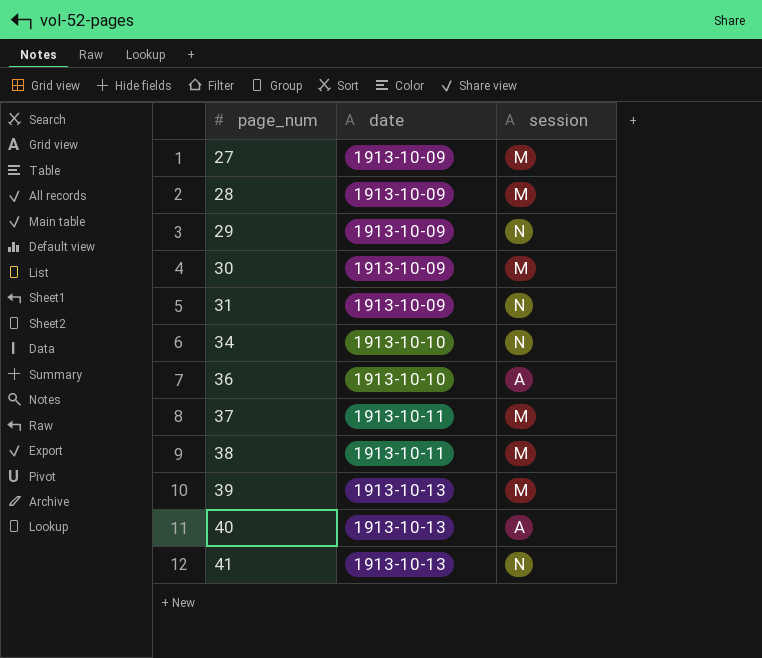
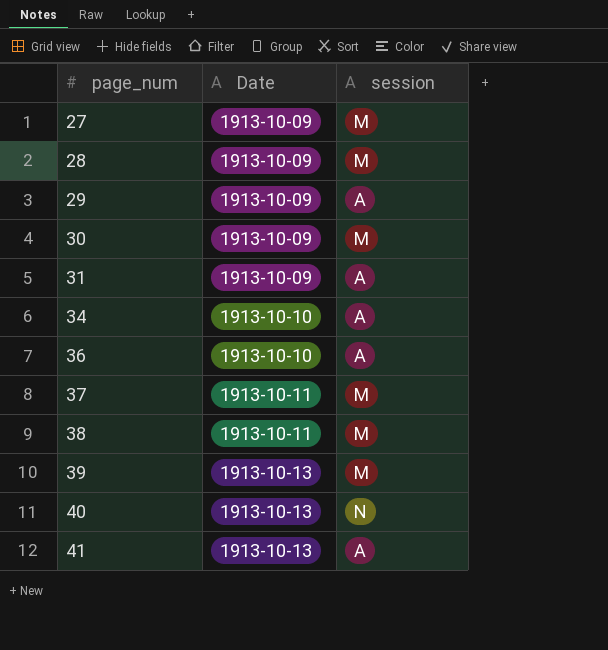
column name: date -> Date
29 | session: N -> A
31 | session: N -> A
34 | session: N -> A
40 | session: A -> N
41 | session: N -> A

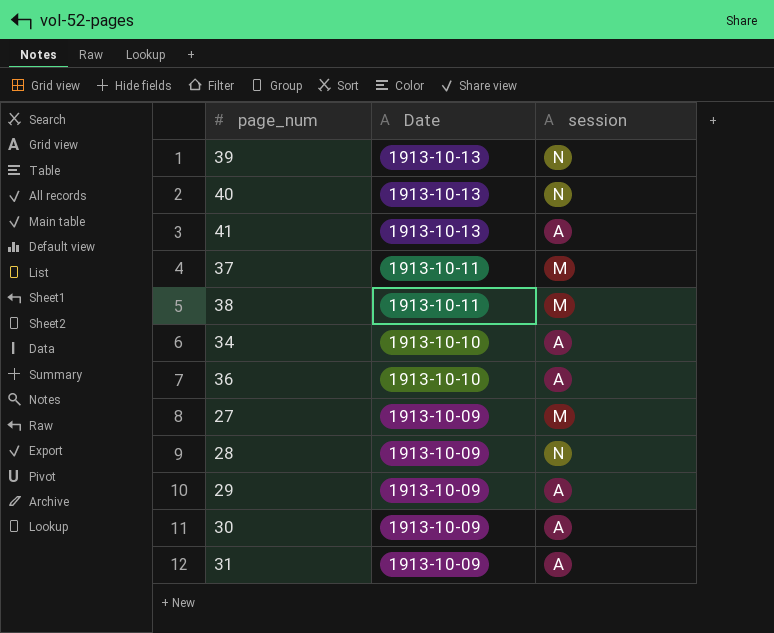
row order: page_num ascending -> Date descending
39 | session: M -> N
28 | session: M -> N
30 | session: M -> A

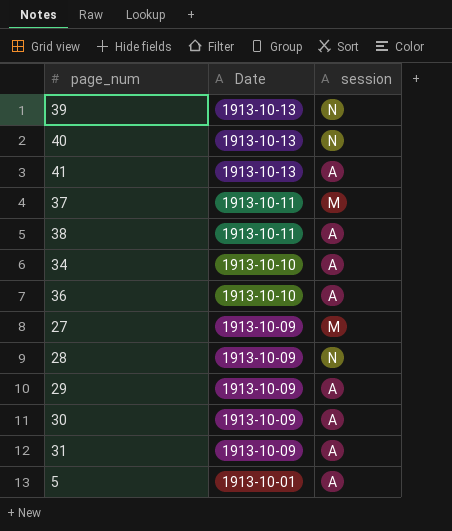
38 | session: M -> A
row 5: none -> 1913-10-01 | A

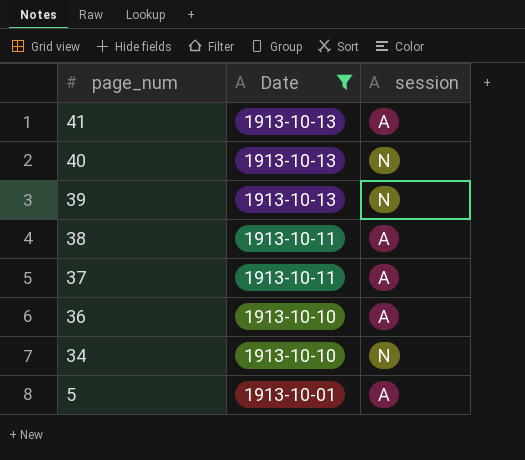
filter: none -> Date != 1913-10-09
row order: Date descending -> page_num descending
37 | session: M -> A
34 | session: A -> N

